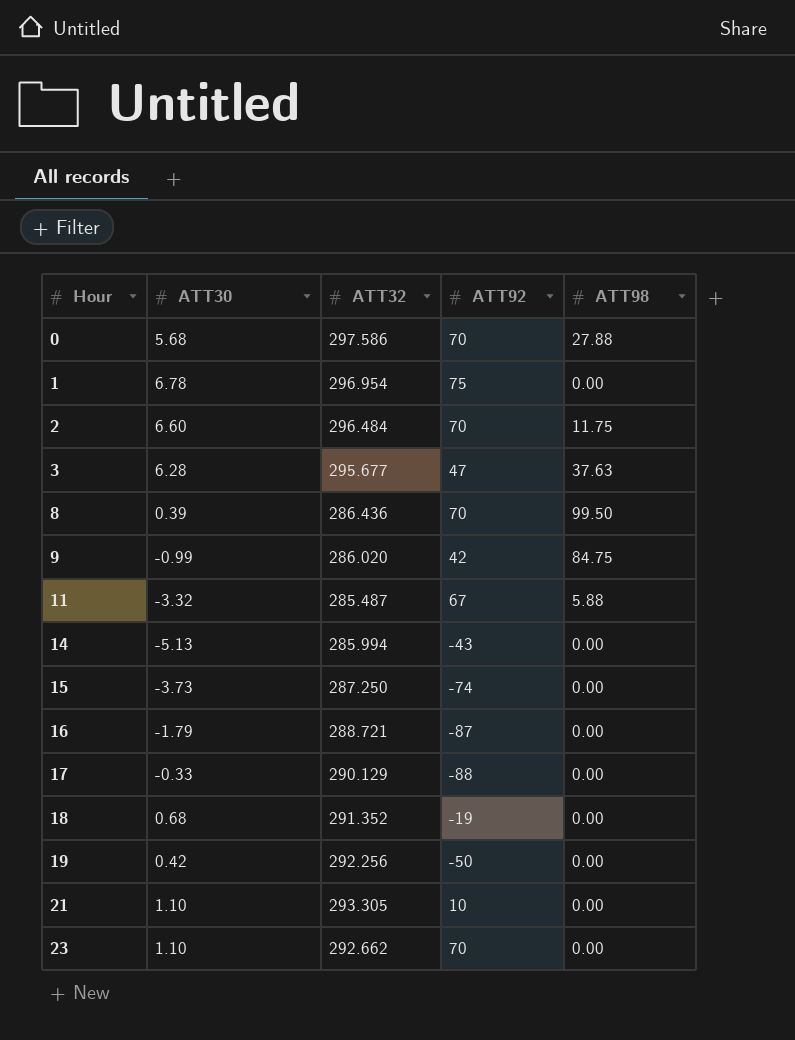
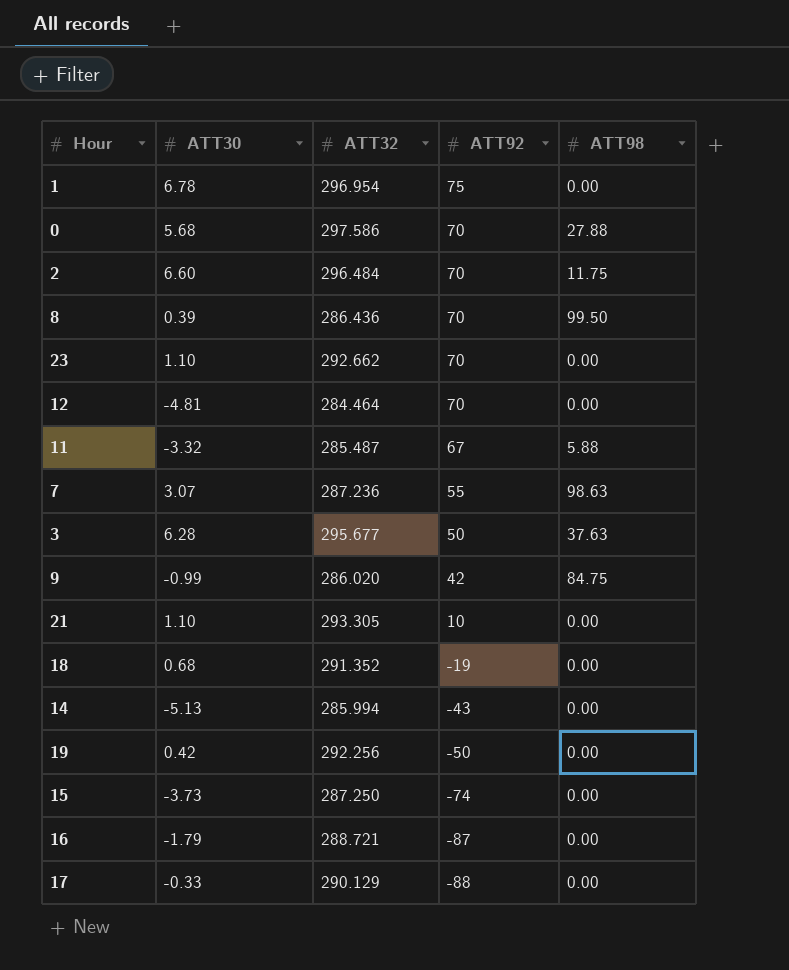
row order: Hour ascending -> ATT92 descending
row 12: none -> -4.81 | 284.464 | 70 | 0.00
row 7: none -> 3.07 | 287.236 | 55 | 98.63
3 | ATT92: 47 -> 50

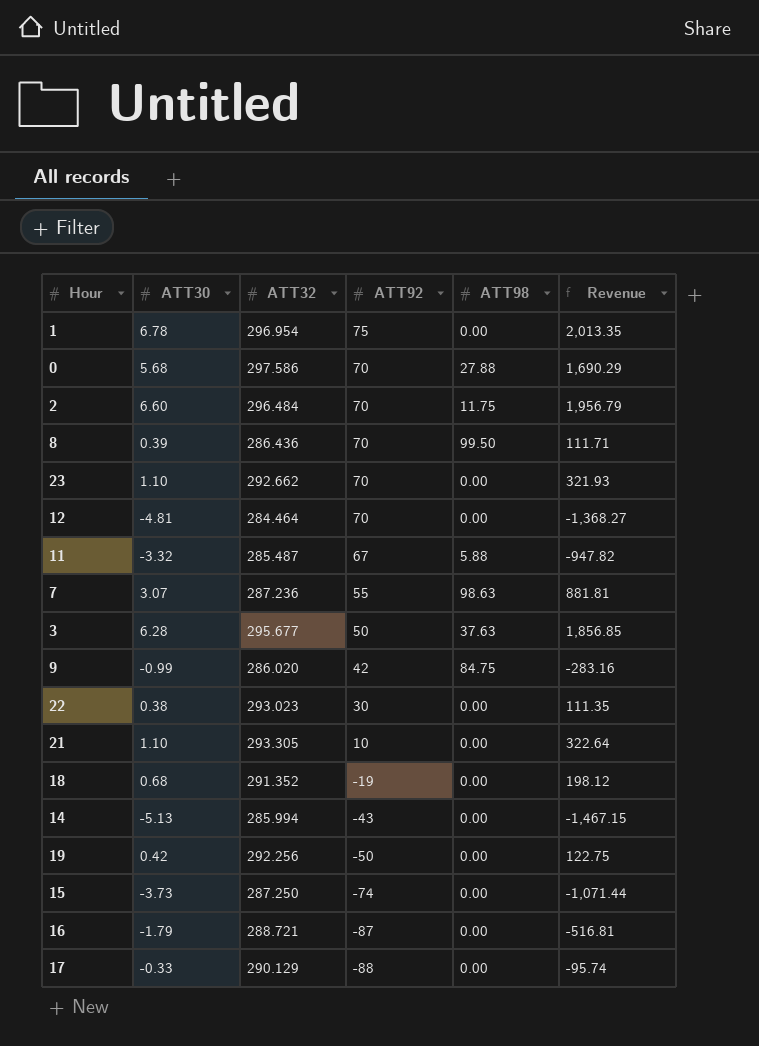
column Revenue | formula: none -> [ATT30] * [ATT32]
row 22: none -> 0.38 | 293.023 | 30 | 0.00 | 111.35

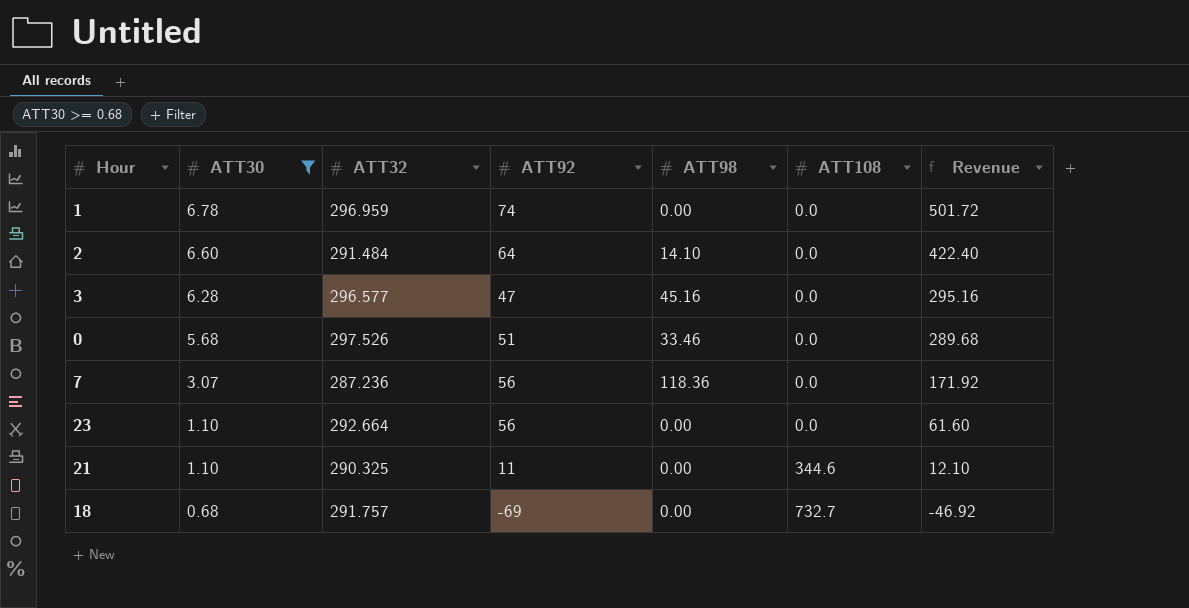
filter: none -> ATT30 >= 0.68
row order: ATT92 descending -> ATT30 descending
column ATT108 | position: none -> 6
column Revenue | formula: [ATT30] * [ATT32] -> [ATT30] * [ATT92]
1 | ATT32: 296.954 -> 296.959
1 | ATT92: 75 -> 74
2 | ATT32: 296.484 -> 291.484
2 | ATT92: 70 -> 64
2 | ATT98: 11.75 -> 14.10
3 | ATT32: 295.677 -> 296.577
3 | ATT92: 50 -> 47
3 | ATT98: 37.63 -> 45.16
0 | ATT32: 297.586 -> 297.526
0 | ATT92: 70 -> 51
0 | ATT98: 27.88 -> 33.46
7 | ATT92: 55 -> 56
7 | ATT98: 98.63 -> 118.36
23 | ATT32: 292.662 -> 292.664
23 | ATT92: 70 -> 56
21 | ATT32: 293.305 -> 290.325
21 | ATT92: 10 -> 11
18 | ATT32: 291.352 -> 291.757
18 | ATT92: -19 -> -69

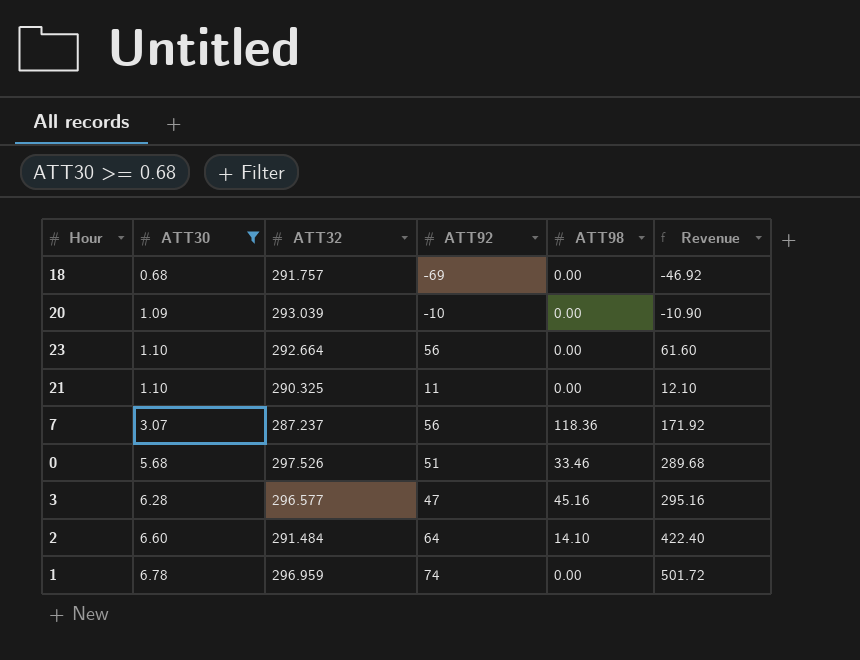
row order: ATT30 descending -> ATT30 ascending
column ATT108 | position: 6 -> none
row 20: none -> 1.09 | 293.039 | -10 | 0.00 | -10.90
7 | ATT32: 287.236 -> 287.237

